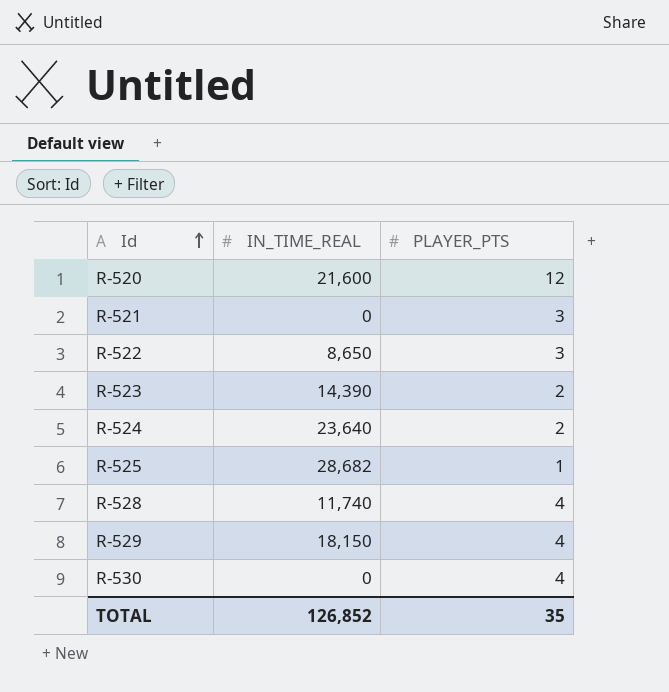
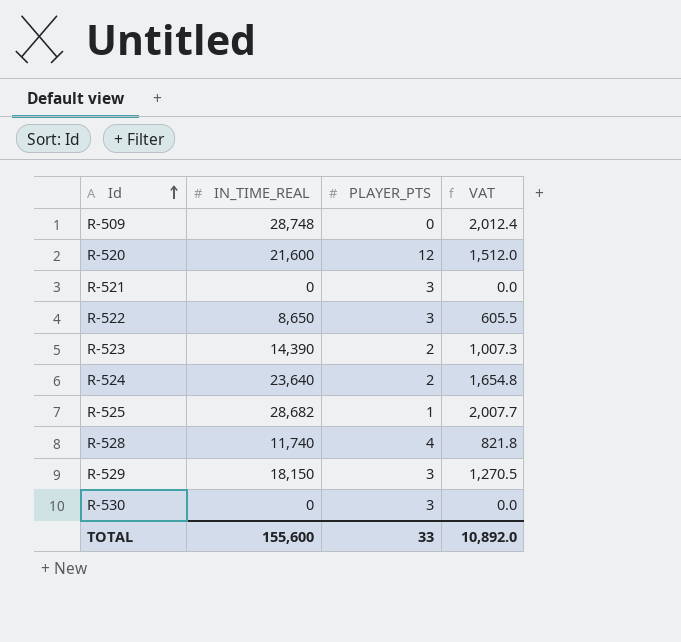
column VAT | formula: none -> [IN_TIME_REAL] * 0.07
row R-509: none -> 28,748 | 0 | 2,012.4
R-529 | PLAYER_PTS: 4 -> 3
R-530 | PLAYER_PTS: 4 -> 3
TOTAL | IN_TIME_REAL: 126,852 -> 155,600
TOTAL | PLAYER_PTS: 35 -> 33

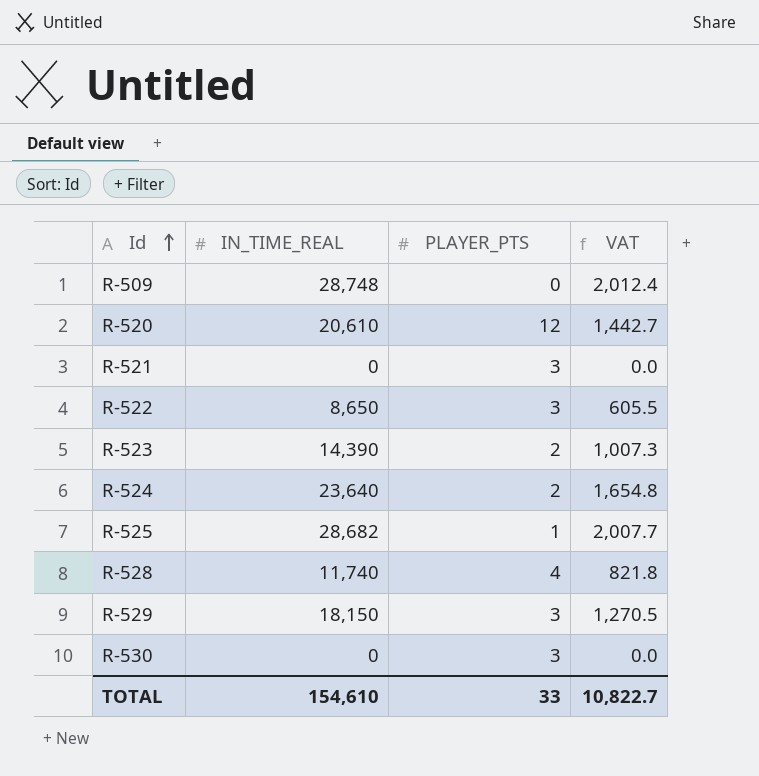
R-520 | IN_TIME_REAL: 21,600 -> 20,610
R-520 | VAT: 1,512.0 -> 1,442.7
TOTAL | IN_TIME_REAL: 155,600 -> 154,610
TOTAL | VAT: 10,892.0 -> 10,822.7

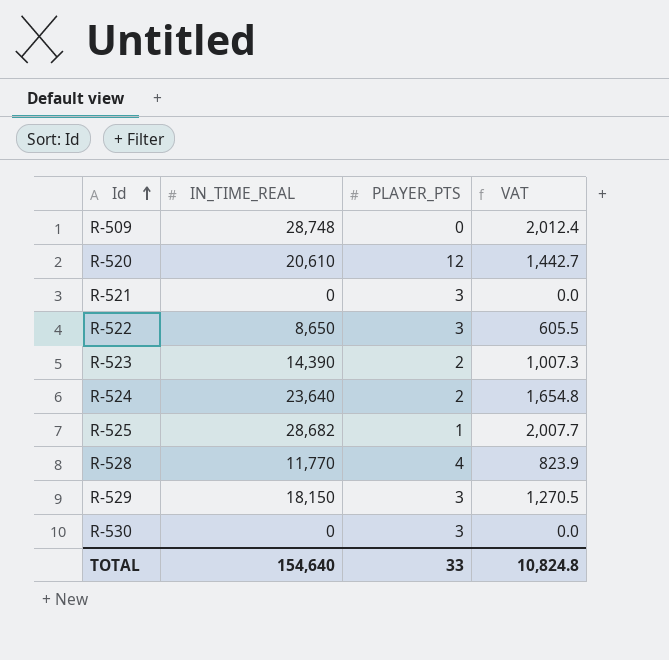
R-528 | IN_TIME_REAL: 11,740 -> 11,770
R-528 | VAT: 821.8 -> 823.9
TOTAL | IN_TIME_REAL: 154,610 -> 154,640
TOTAL | VAT: 10,822.7 -> 10,824.8

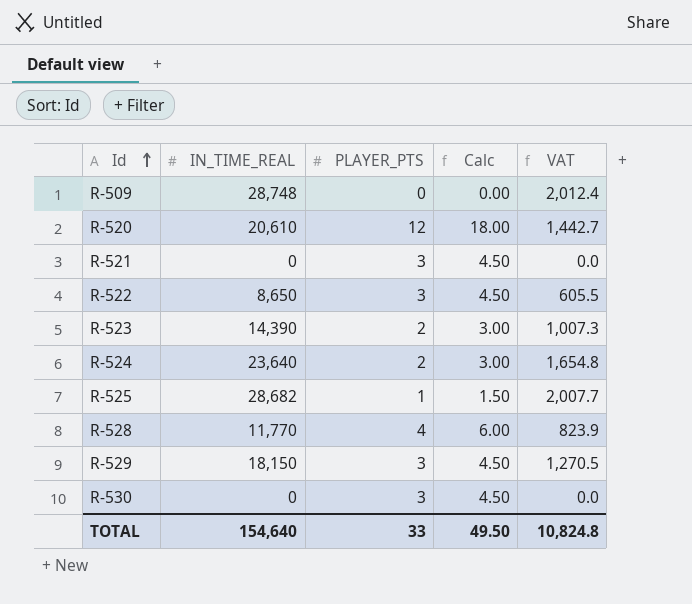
column Calc | formula: none -> [PLAYER_PTS] * 1.5

